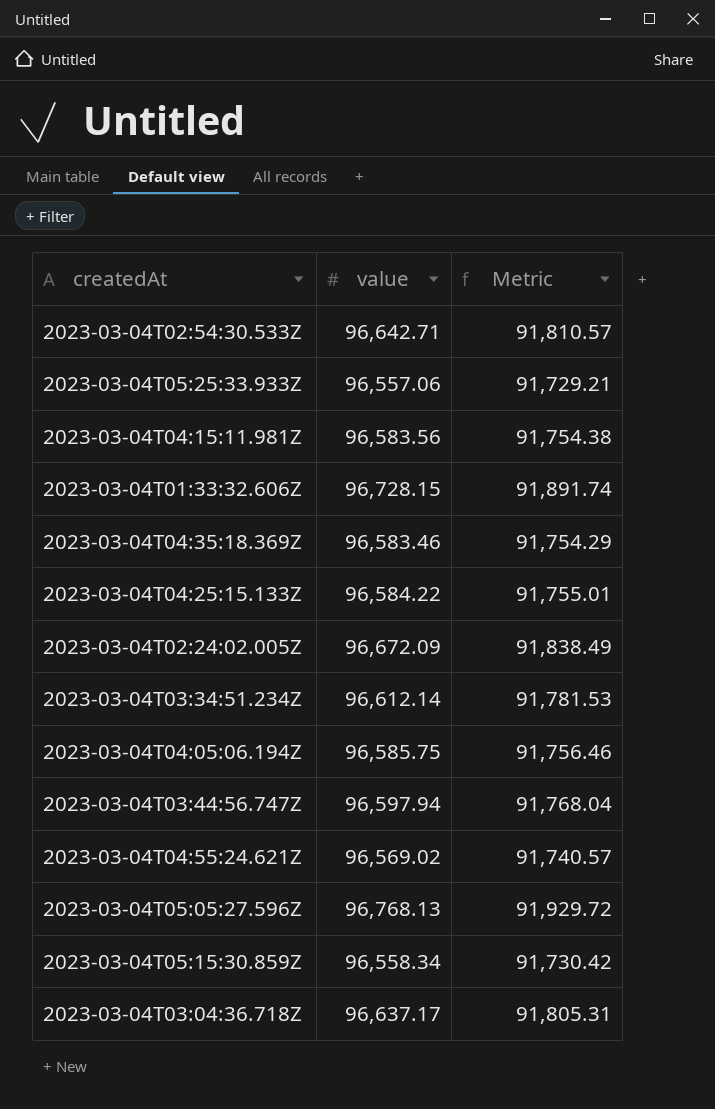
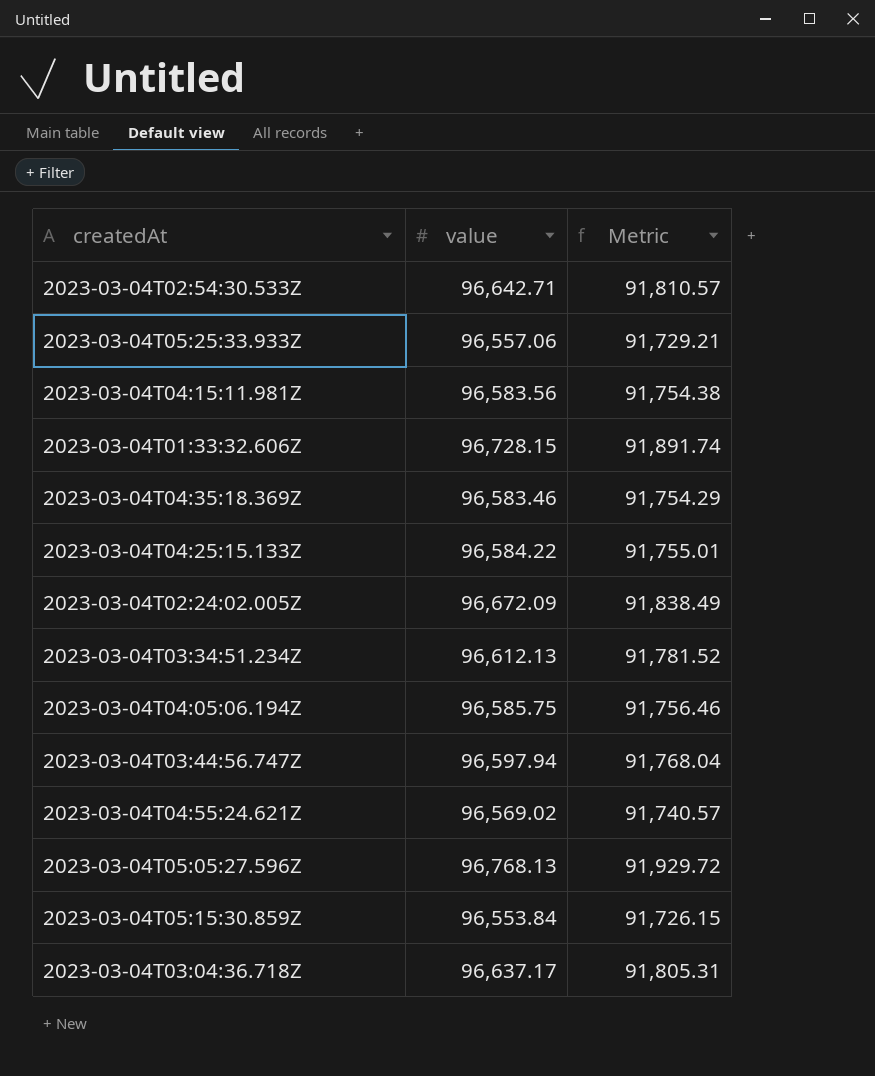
2023-03-04T03:34:51.234Z | value: 96,612.14 -> 96,612.13
2023-03-04T03:34:51.234Z | Metric: 91,781.53 -> 91,781.52
2023-03-04T05:15:30.859Z | value: 96,558.34 -> 96,553.84
2023-03-04T05:15:30.859Z | Metric: 91,730.42 -> 91,726.15

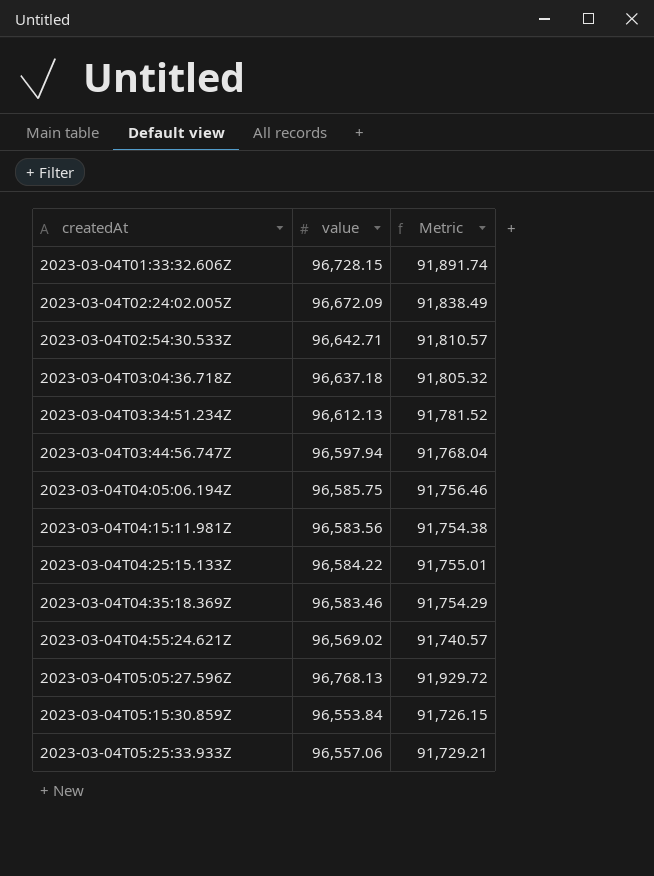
row order: none -> createdAt ascending
2023-03-04T03:04:36.718Z | value: 96,637.17 -> 96,637.18
2023-03-04T03:04:36.718Z | Metric: 91,805.31 -> 91,805.32

